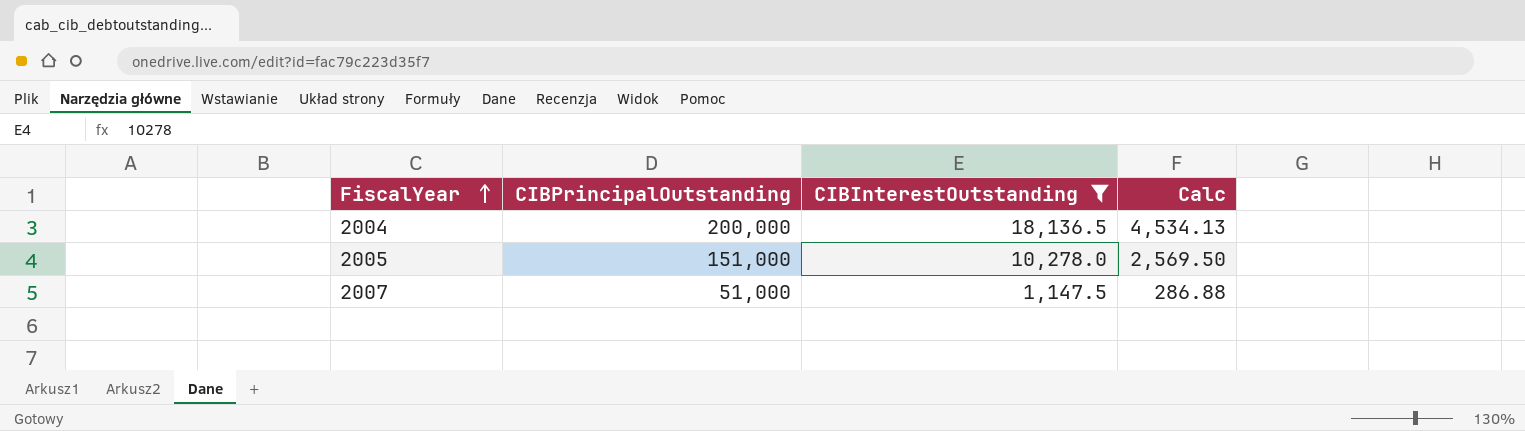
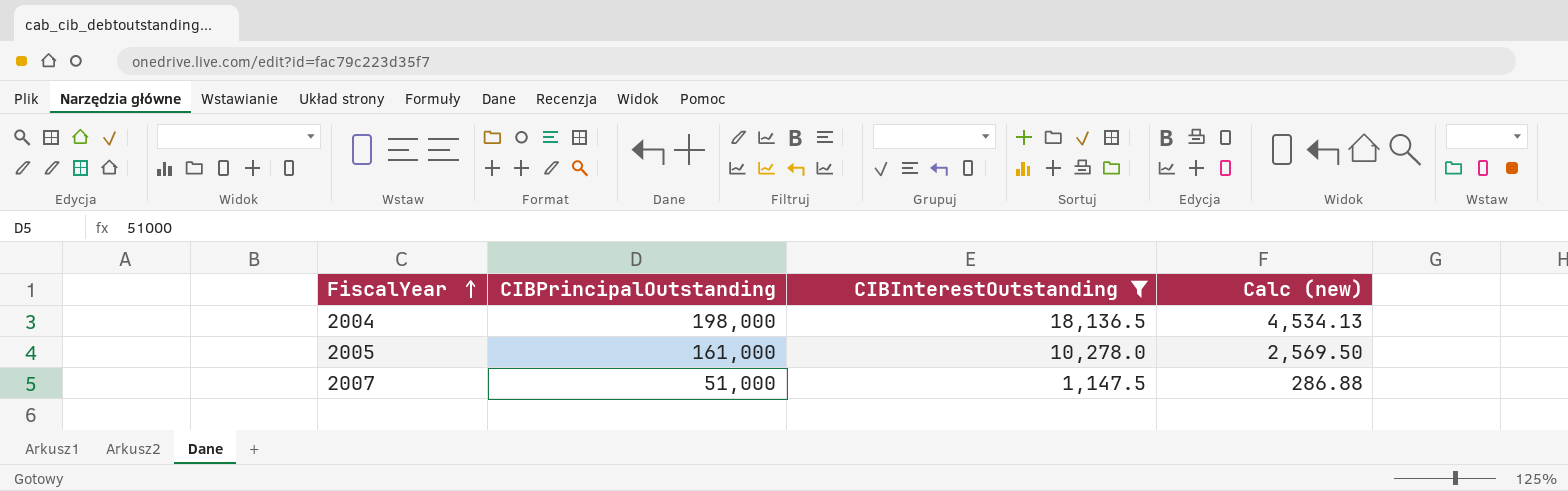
column name: Calc -> Calc (new)
2004 | CIBPrincipalOutstanding: 200,000 -> 198,000
2005 | CIBPrincipalOutstanding: 151,000 -> 161,000

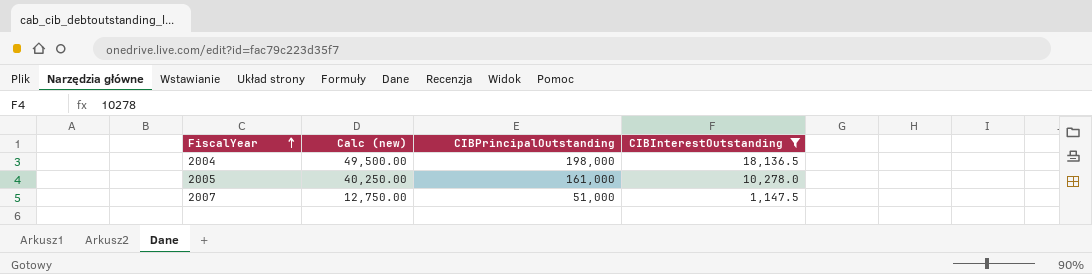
column Calc (new) | formula: [CIBInterestOutstanding] * 0.25 -> [CIBPrincipalOutstanding] * 0.25
column Calc (new) | position: 4 -> 2

